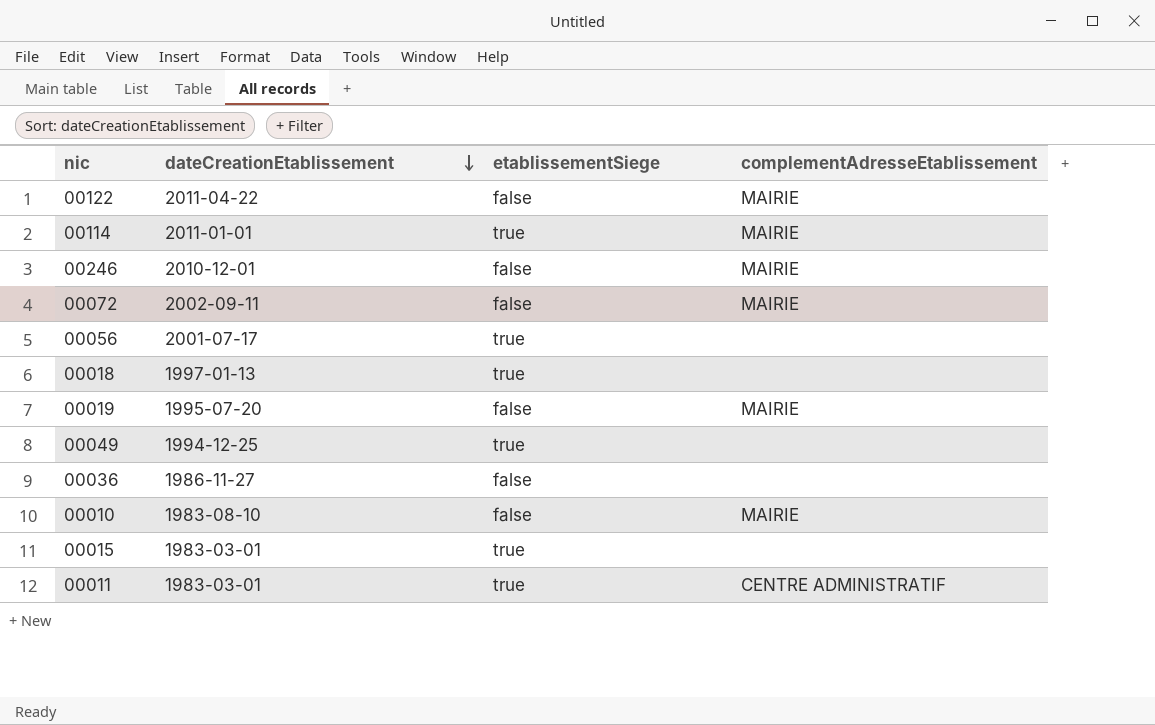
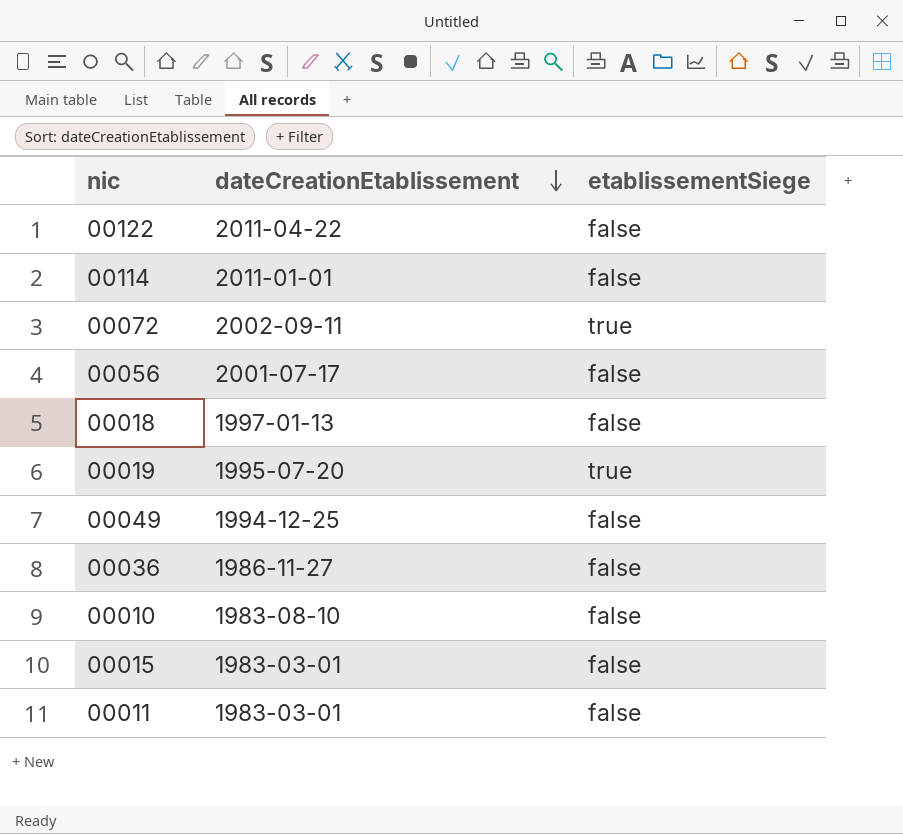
column complementAdresseEtablissement | position: 4 -> none
row 00246: 2010-12-01 | false | MAIRIE -> none
00114 | etablissementSiege: true -> false
00072 | etablissementSiege: false -> true
00056 | etablissementSiege: true -> false
00018 | etablissementSiege: true -> false
00019 | etablissementSiege: false -> true
00049 | etablissementSiege: true -> false
00015 | etablissementSiege: true -> false
00011 | etablissementSiege: true -> false

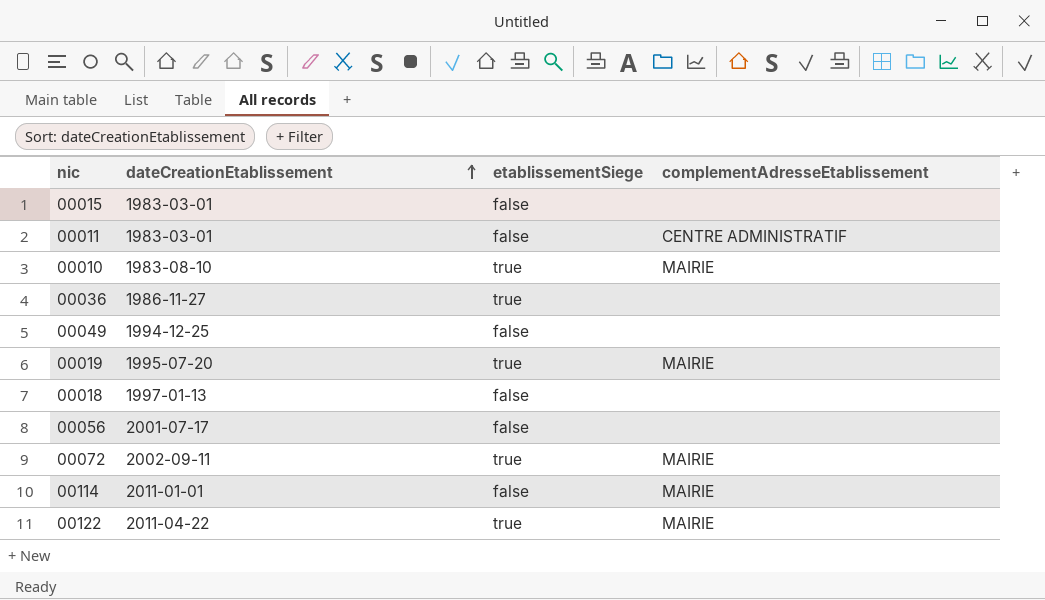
row order: dateCreationEtablissement descending -> dateCreationEtablissement ascending
column complementAdresseEtablissement | position: none -> 4
00010 | etablissementSiege: false -> true
00036 | etablissementSiege: false -> true
00122 | etablissementSiege: false -> true

